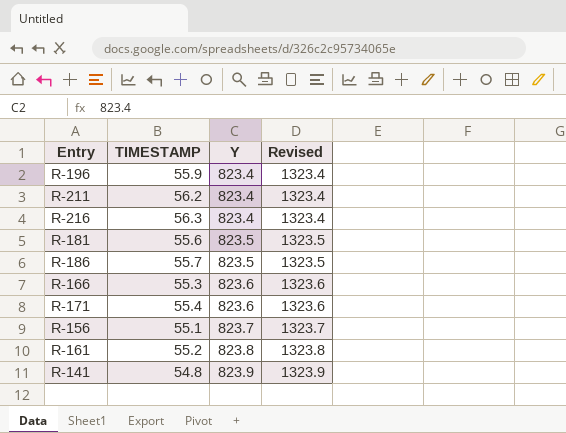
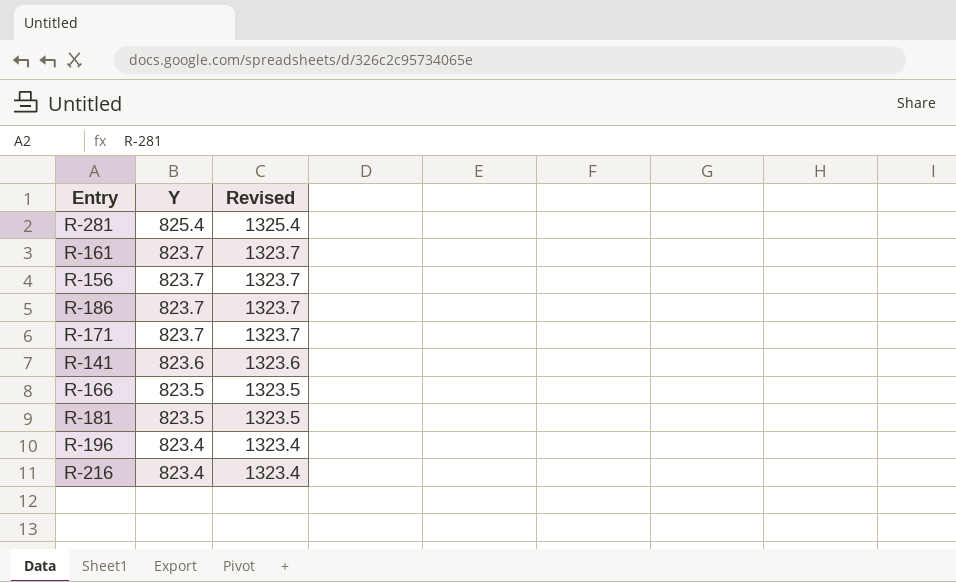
row order: Y ascending -> Y descending
column TIMESTAMP | position: 2 -> none
row R-211: 56.2 | 823.4 | 1323.4 -> none
row R-281: none -> 825.4 | 1325.4
R-161 | Y: 823.8 -> 823.7
R-161 | Revised: 1323.8 -> 1323.7
R-186 | Y: 823.5 -> 823.7
R-186 | Revised: 1323.5 -> 1323.7
R-171 | Y: 823.6 -> 823.7
R-171 | Revised: 1323.6 -> 1323.7
R-141 | Y: 823.9 -> 823.6
R-141 | Revised: 1323.9 -> 1323.6
R-166 | Y: 823.6 -> 823.5
R-166 | Revised: 1323.6 -> 1323.5

